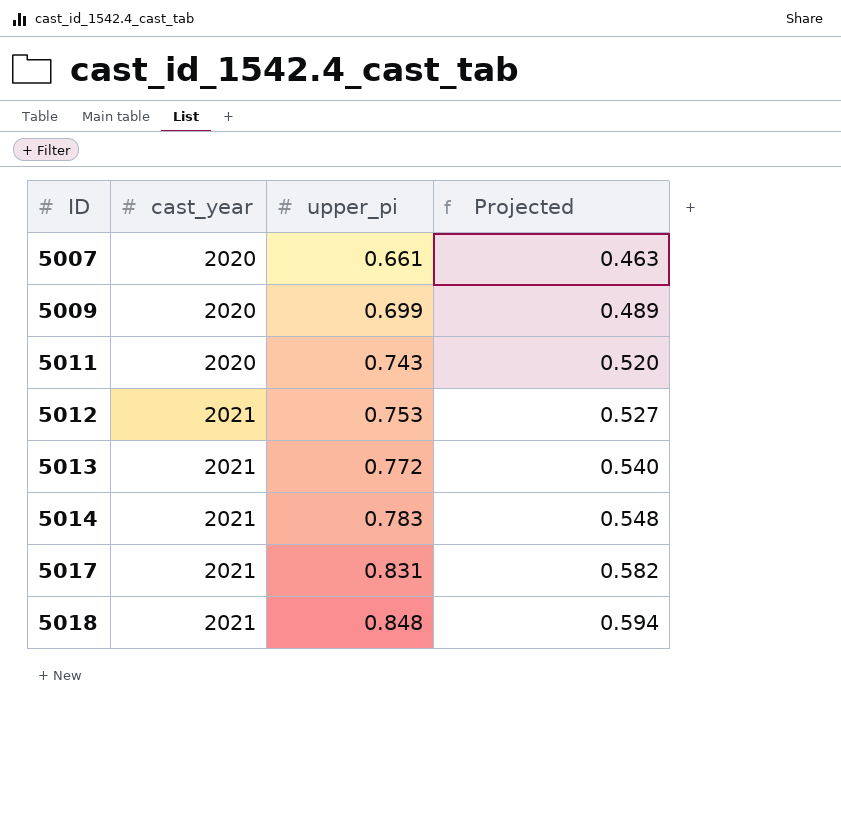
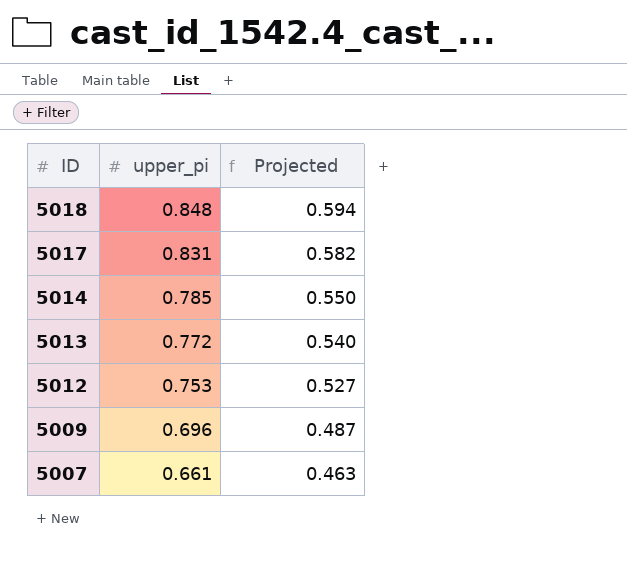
row order: ID ascending -> ID descending
column cast_year | position: 2 -> none
row 5011: 2020 | 0.743 | 0.520 -> none
5014 | upper_pi: 0.783 -> 0.785
5014 | Projected: 0.548 -> 0.550
5009 | upper_pi: 0.699 -> 0.696
5009 | Projected: 0.489 -> 0.487

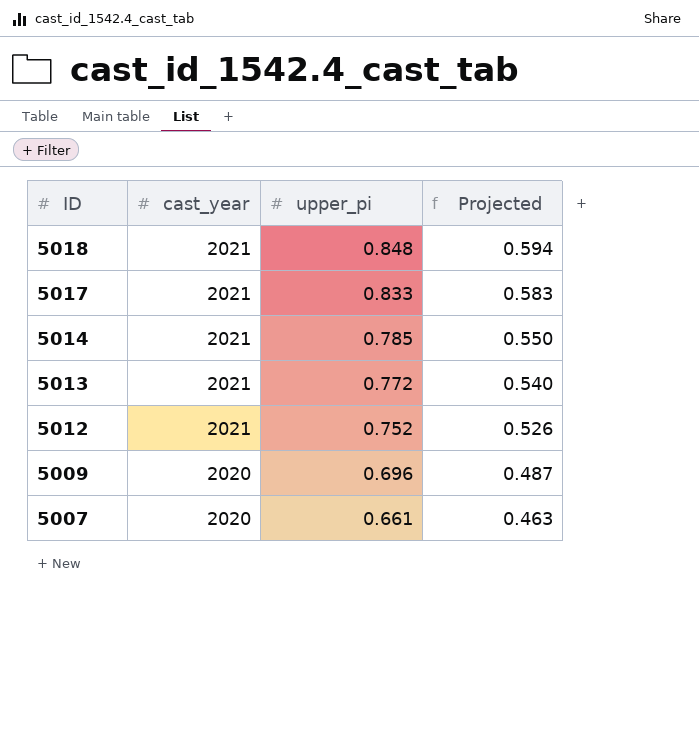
column cast_year | position: none -> 2
5017 | upper_pi: 0.831 -> 0.833
5017 | Projected: 0.582 -> 0.583
5012 | upper_pi: 0.753 -> 0.752
5012 | Projected: 0.527 -> 0.526

